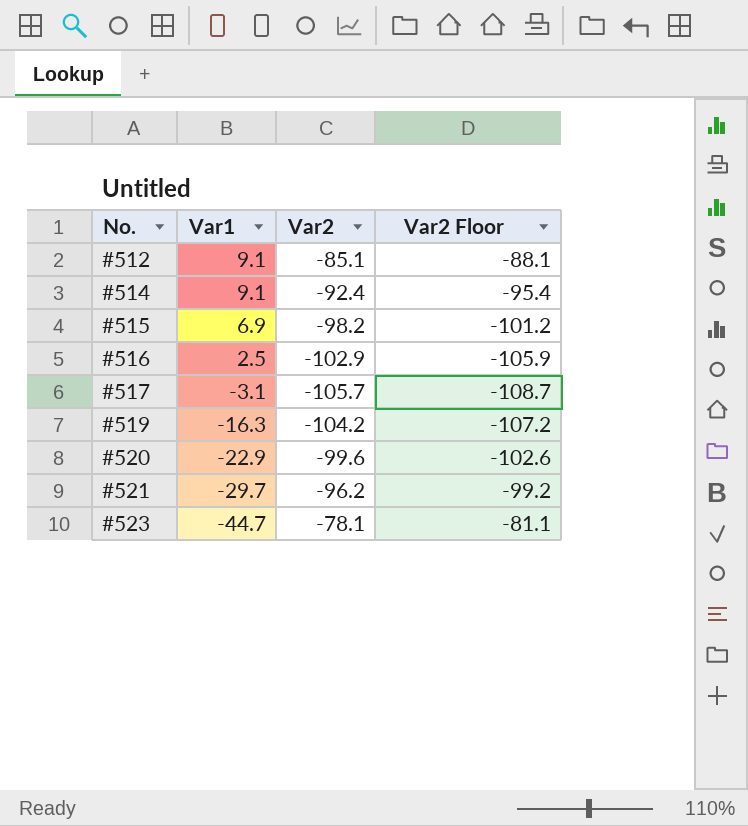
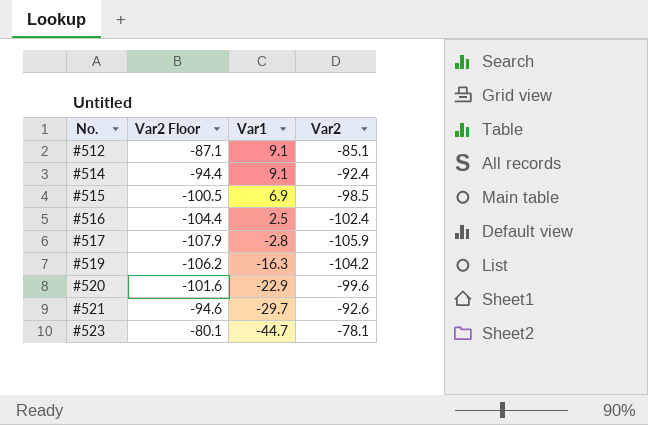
column Var2 Floor | formula: [Var2] - 3 -> [Var2] - 2
column Var2 Floor | position: 4 -> 2
#515 | Var2: -98.2 -> -98.5
#516 | Var2: -102.9 -> -102.4
#517 | Var1: -3.1 -> -2.8
#517 | Var2: -105.7 -> -105.9
#521 | Var2: -96.2 -> -92.6

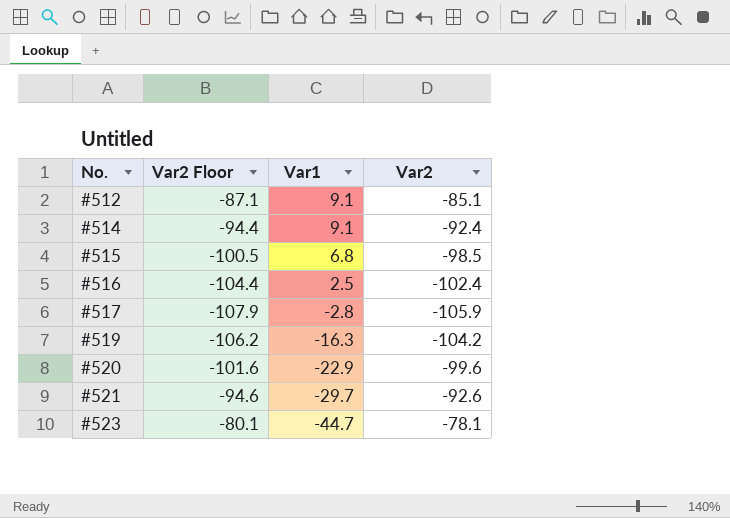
#515 | Var1: 6.9 -> 6.8

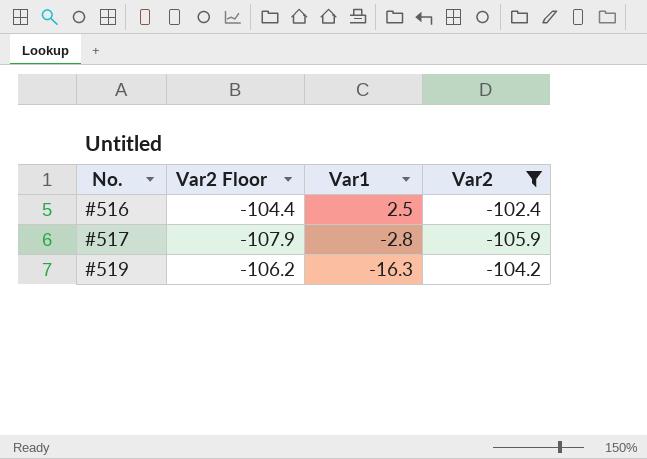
filter: none -> Var2 <= -102.4

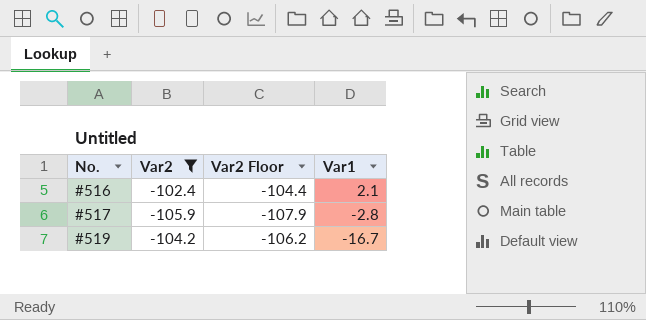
column Var2 | position: 4 -> 2
#516 | Var1: 2.5 -> 2.1
#519 | Var1: -16.3 -> -16.7

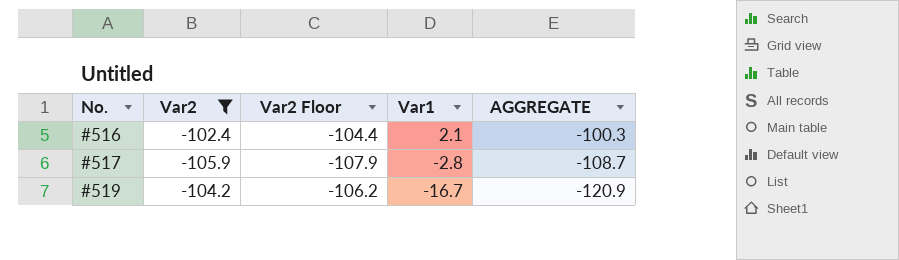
column AGGREGATE | formula: none -> [Var2] + [Var1]

